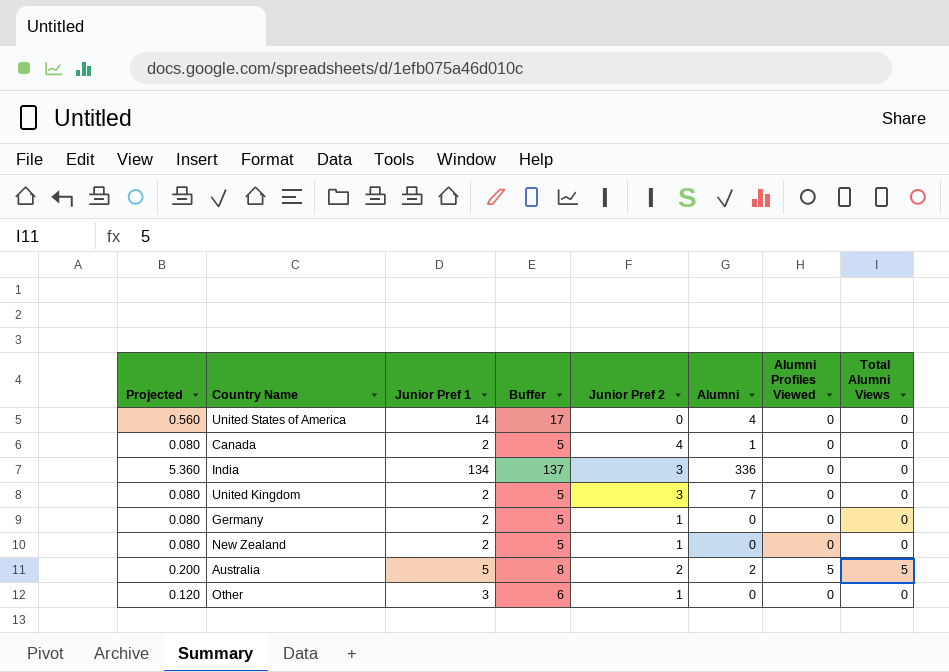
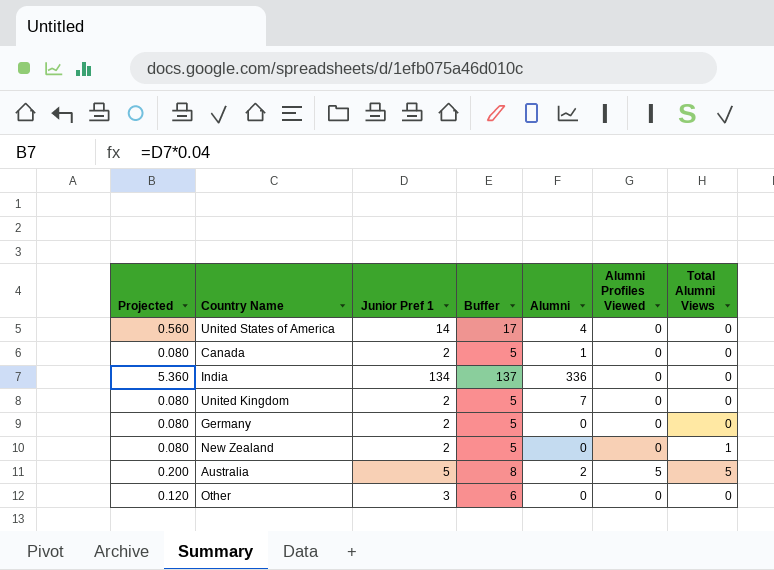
column Junior Pref 2 | position: 5 -> none
New Zealand | Total Alumni Views: 0 -> 1

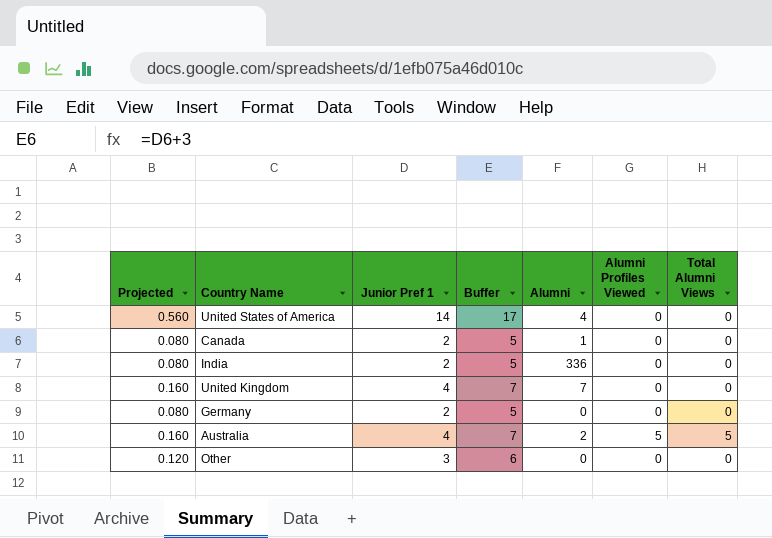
row New Zealand: 0.080 | 2 | 5 | 0 | 0 | 1 -> none
India | Projected: 5.360 -> 0.080
India | Junior Pref 1: 134 -> 2
India | Buffer: 137 -> 5
United Kingdom | Projected: 0.080 -> 0.160
United Kingdom | Junior Pref 1: 2 -> 4
United Kingdom | Buffer: 5 -> 7
Australia | Projected: 0.200 -> 0.160
Australia | Junior Pref 1: 5 -> 4
Australia | Buffer: 8 -> 7

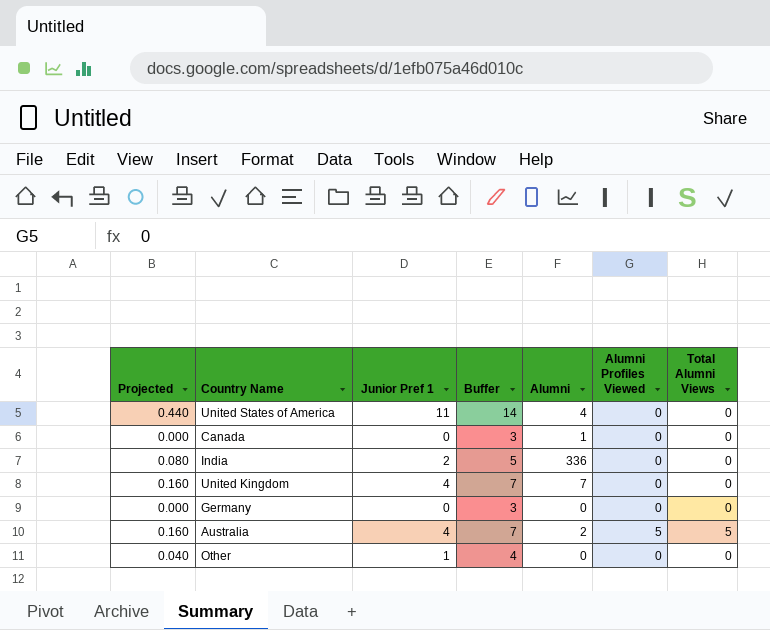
United States of America | Projected: 0.560 -> 0.440
United States of America | Junior Pref 1: 14 -> 11
United States of America | Buffer: 17 -> 14
Canada | Projected: 0.080 -> 0.000
Canada | Junior Pref 1: 2 -> 0
Canada | Buffer: 5 -> 3
Germany | Projected: 0.080 -> 0.000
Germany | Junior Pref 1: 2 -> 0
Germany | Buffer: 5 -> 3
Other | Projected: 0.120 -> 0.040
Other | Junior Pref 1: 3 -> 1
Other | Buffer: 6 -> 4

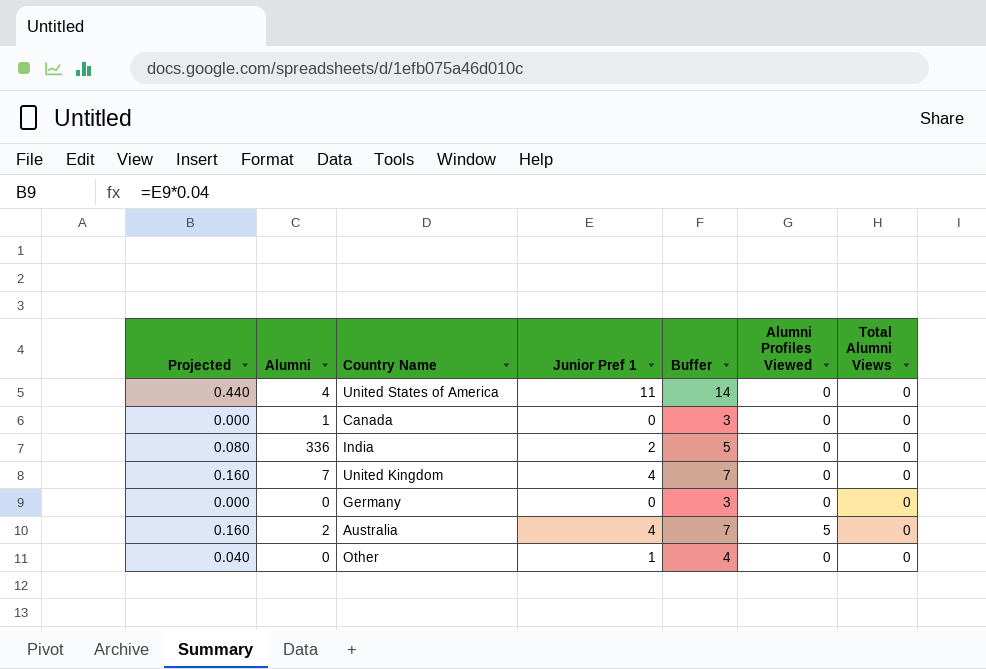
column Alumni | position: 5 -> 2
Australia | Total Alumni Views: 5 -> 0

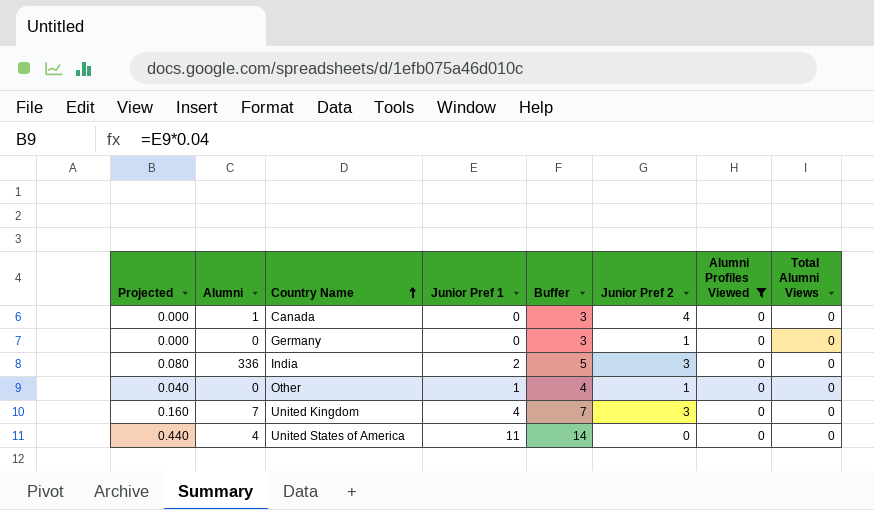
filter: none -> Alumni Profiles Viewed = 0
row order: none -> Country Name ascending
column Junior Pref 2 | position: none -> 6

